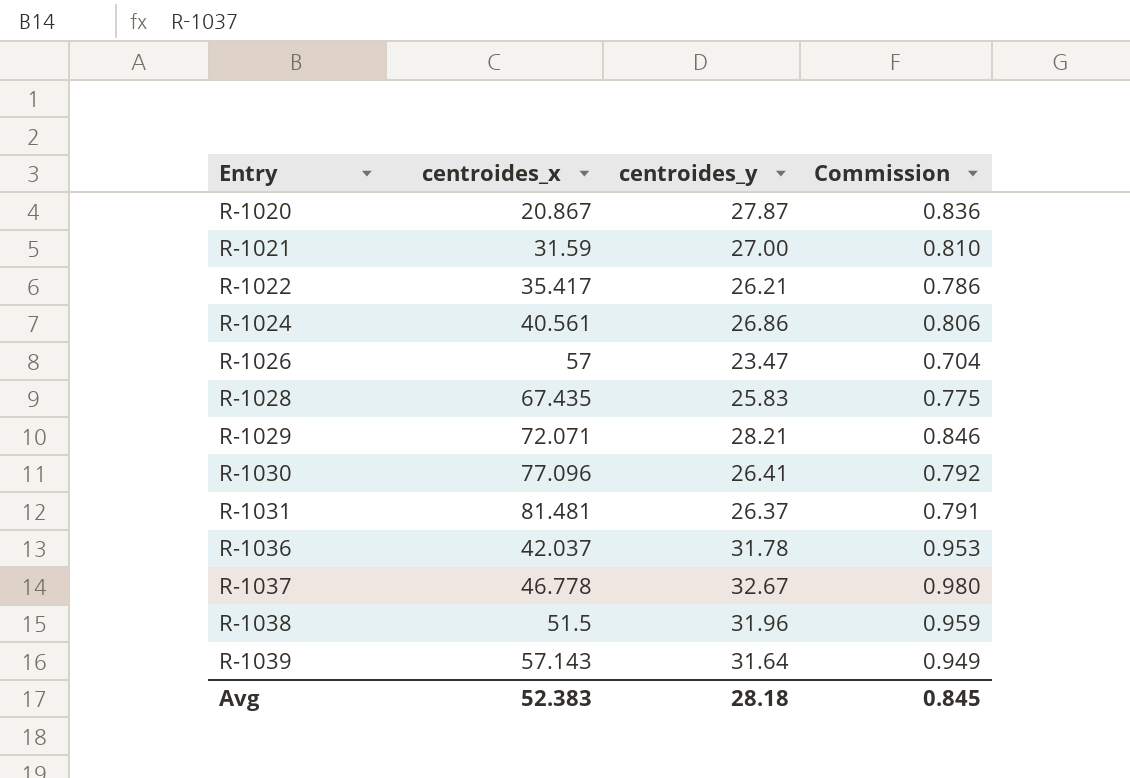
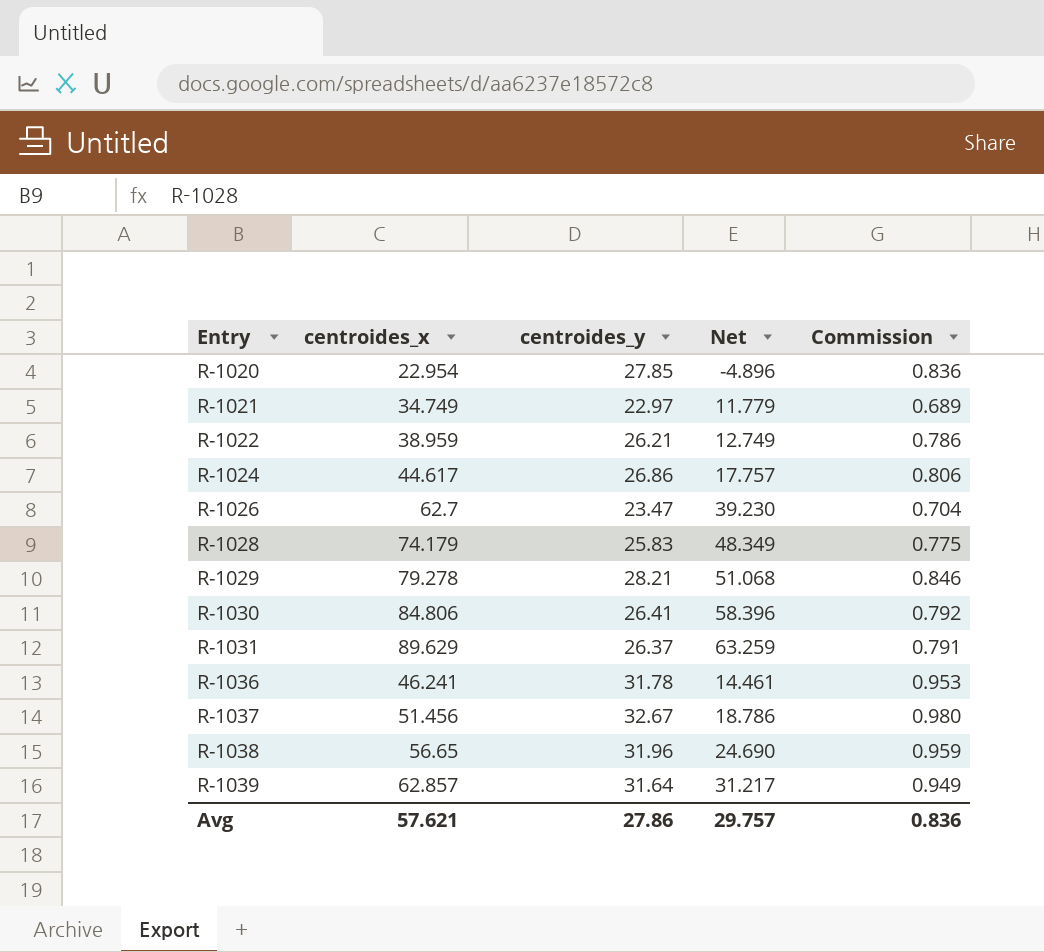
column Net | formula: none -> [centroides_x] - [centroides_y]
R-1020 | centroides_x: 20.867 -> 22.954
R-1020 | centroides_y: 27.87 -> 27.85
R-1021 | centroides_x: 31.59 -> 34.749
R-1021 | centroides_y: 27.00 -> 22.97
R-1021 | Commission: 0.810 -> 0.689
R-1022 | centroides_x: 35.417 -> 38.959
R-1024 | centroides_x: 40.561 -> 44.617
R-1026 | centroides_x: 57 -> 62.7
R-1028 | centroides_x: 67.435 -> 74.179
R-1029 | centroides_x: 72.071 -> 79.278
R-1030 | centroides_x: 77.096 -> 84.806
R-1031 | centroides_x: 81.481 -> 89.629
R-1036 | centroides_x: 42.037 -> 46.241
R-1037 | centroides_x: 46.778 -> 51.456
R-1038 | centroides_x: 51.5 -> 56.65
R-1039 | centroides_x: 57.143 -> 62.857
Avg | centroides_x: 52.383 -> 57.621
Avg | centroides_y: 28.18 -> 27.86
Avg | Commission: 0.845 -> 0.836

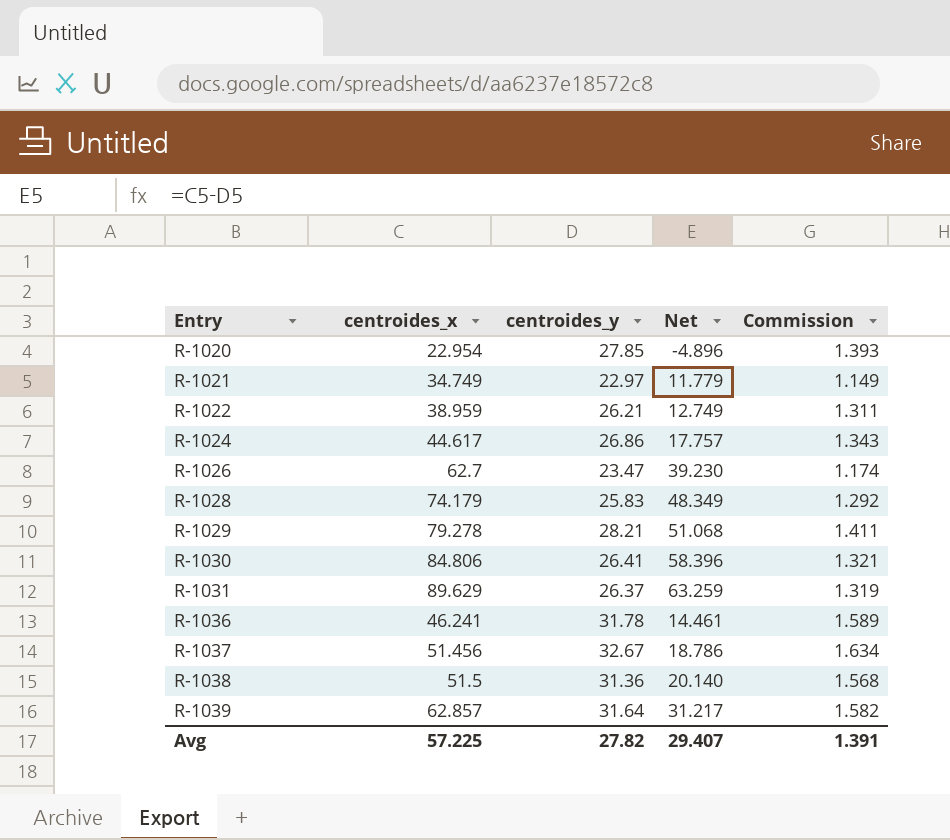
column Commission | formula: [centroides_y] * 0.03 -> [centroides_y] * 0.05
R-1038 | centroides_x: 56.65 -> 51.5
R-1038 | centroides_y: 31.96 -> 31.36
R-1038 | Net: 24.690 -> 20.140
Avg | centroides_x: 57.621 -> 57.225
Avg | centroides_y: 27.86 -> 27.82
Avg | Net: 29.757 -> 29.407
Avg | Commission: 0.836 -> 1.391

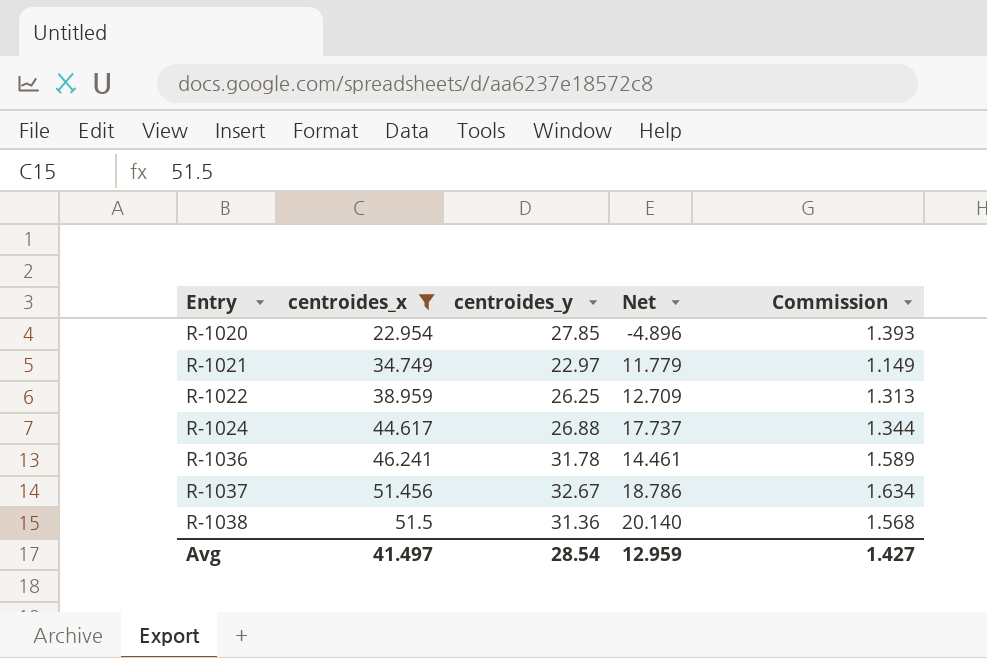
filter: none -> centroides_x <= 51.5
R-1022 | centroides_y: 26.21 -> 26.25
R-1022 | Net: 12.749 -> 12.709
R-1022 | Commission: 1.311 -> 1.313
R-1024 | centroides_y: 26.86 -> 26.88
R-1024 | Net: 17.757 -> 17.737
R-1024 | Commission: 1.343 -> 1.344
Avg | centroides_x: 57.225 -> 41.497
Avg | centroides_y: 27.82 -> 28.54
Avg | Net: 29.407 -> 12.959
Avg | Commission: 1.391 -> 1.427

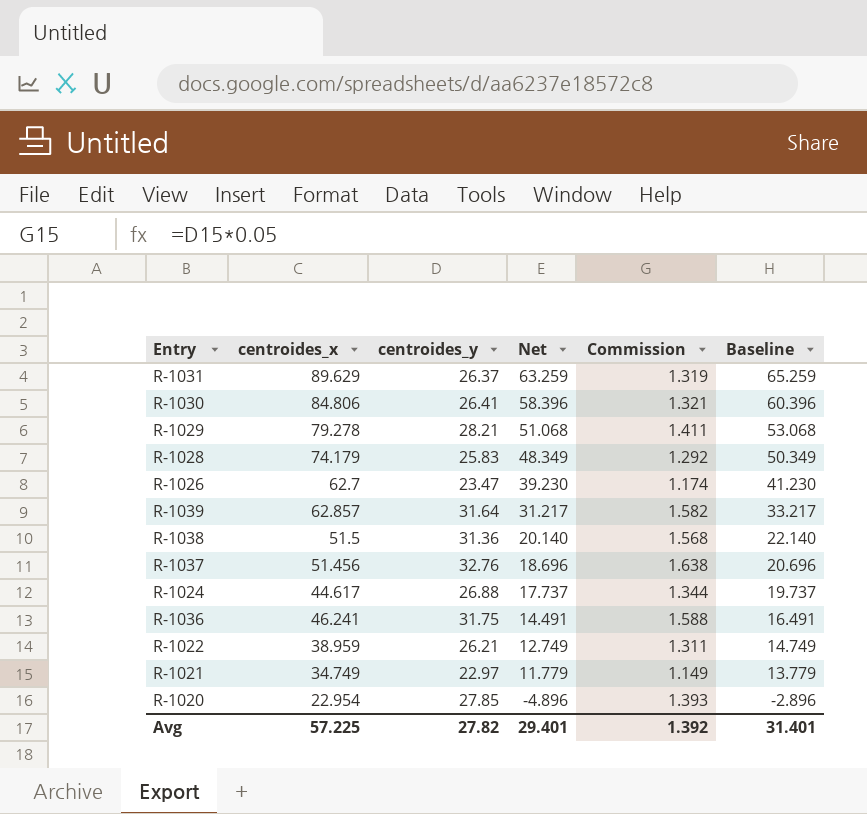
filter: centroides_x <= 51.5 -> none
row order: Entry ascending -> Net descending
column Baseline | formula: none -> [Net] + 2
R-1037 | centroides_y: 32.67 -> 32.76
R-1037 | Net: 18.786 -> 18.696
R-1037 | Commission: 1.634 -> 1.638
R-1036 | centroides_y: 31.78 -> 31.75
R-1036 | Net: 14.461 -> 14.491
R-1036 | Commission: 1.589 -> 1.588
R-1022 | centroides_y: 26.25 -> 26.21
R-1022 | Net: 12.709 -> 12.749
R-1022 | Commission: 1.313 -> 1.311
Avg | centroides_x: 41.497 -> 57.225
Avg | centroides_y: 28.54 -> 27.82
Avg | Net: 12.959 -> 29.401
Avg | Commission: 1.427 -> 1.392

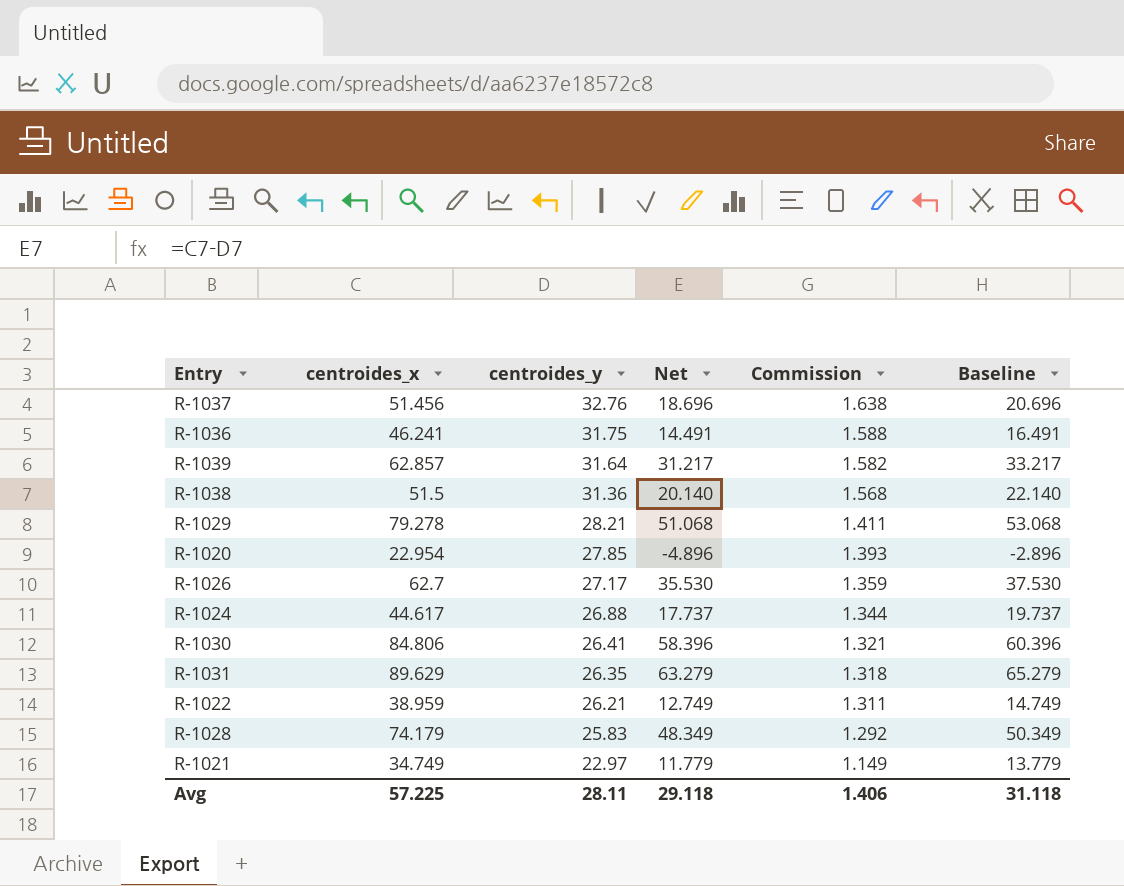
row order: Net descending -> centroides_y descending
R-1026 | centroides_y: 23.47 -> 27.17
R-1026 | Net: 39.230 -> 35.530
R-1026 | Commission: 1.174 -> 1.359
R-1026 | Baseline: 41.230 -> 37.530
R-1031 | centroides_y: 26.37 -> 26.35
R-1031 | Net: 63.259 -> 63.279
R-1031 | Commission: 1.319 -> 1.318
R-1031 | Baseline: 65.259 -> 65.279
Avg | centroides_y: 27.82 -> 28.11
Avg | Net: 29.401 -> 29.118
Avg | Commission: 1.392 -> 1.406
Avg | Baseline: 31.401 -> 31.118

